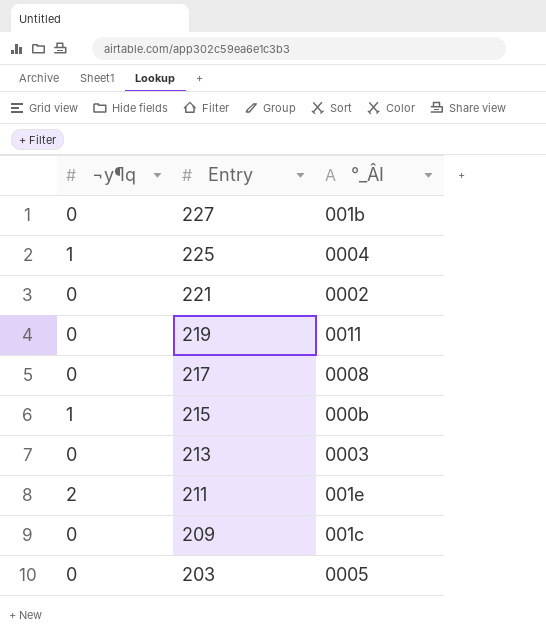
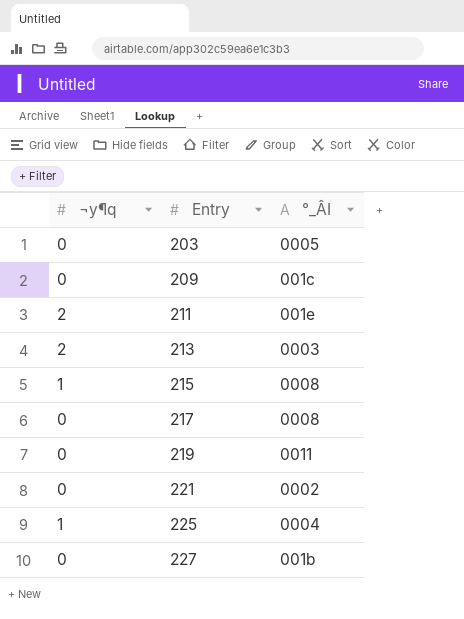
row order: Entry descending -> Entry ascending
213 | ¬y¶q: 0 -> 2
215 | °_ÂI: 000b -> 0008

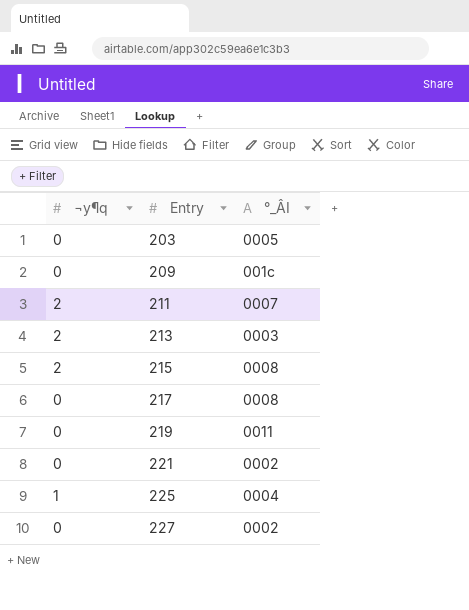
211 | °_ÂI: 001e -> 0007
215 | ¬y¶q: 1 -> 2
227 | °_ÂI: 001b -> 0002

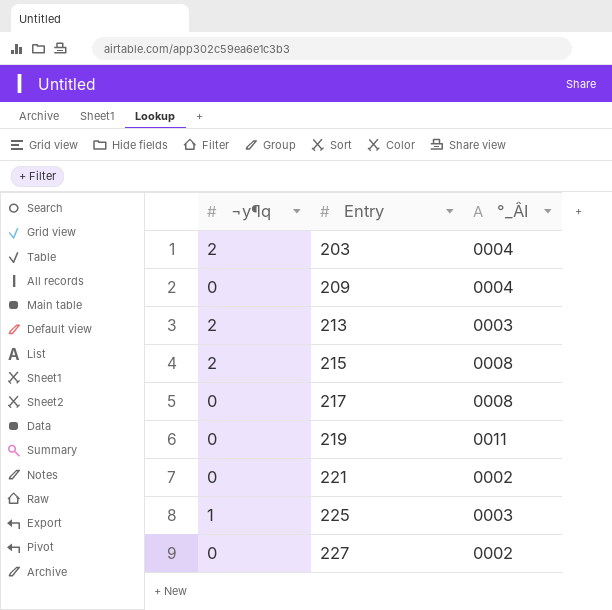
row 211: 2 | 0007 -> none
203 | ¬y¶q: 0 -> 2
203 | °_ÂI: 0005 -> 0004
209 | °_ÂI: 001c -> 0004
225 | °_ÂI: 0004 -> 0003

